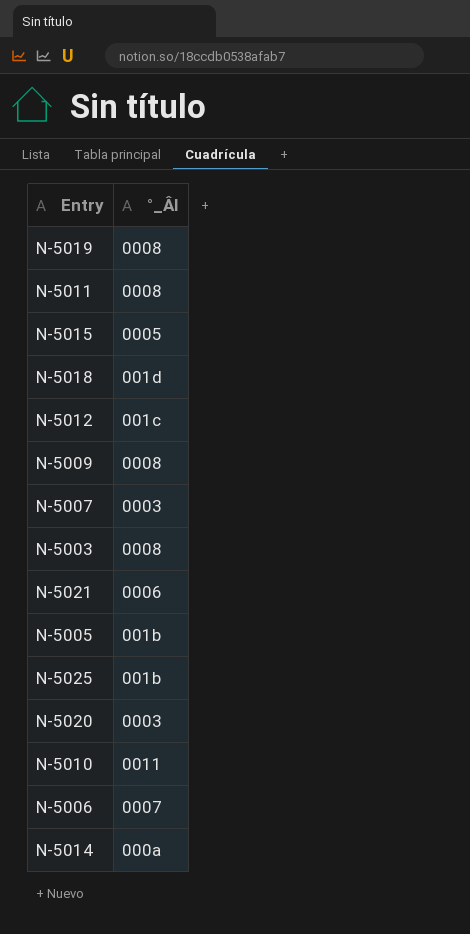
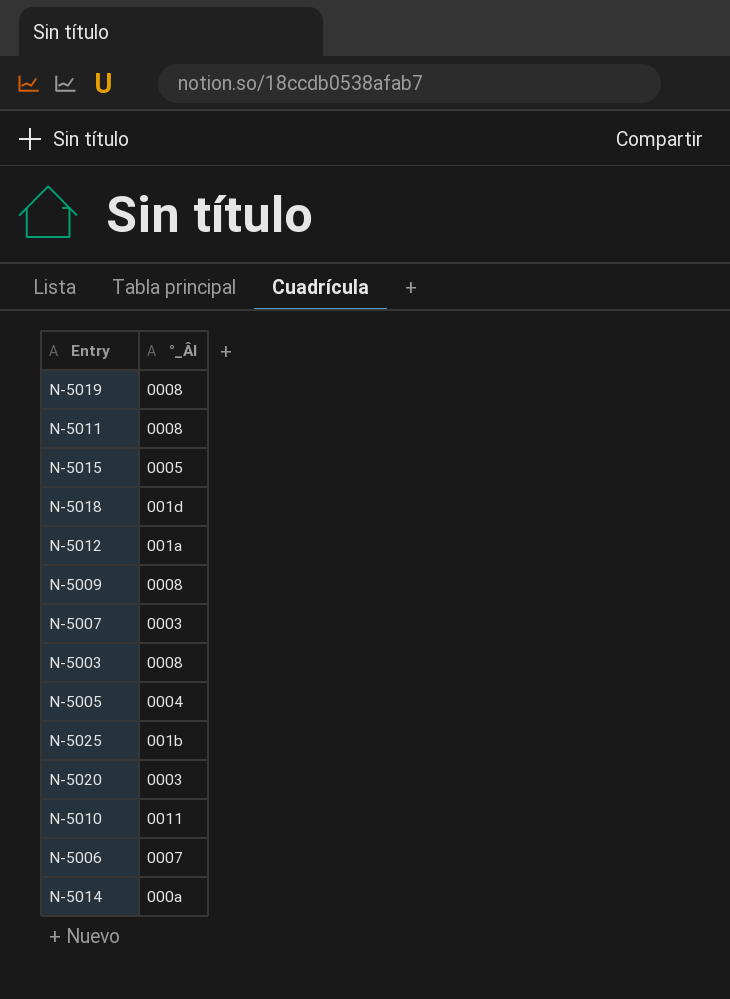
row N-5021: 0006 -> none
N-5012 | °_ÂI: 001c -> 001a
N-5005 | °_ÂI: 001b -> 0004

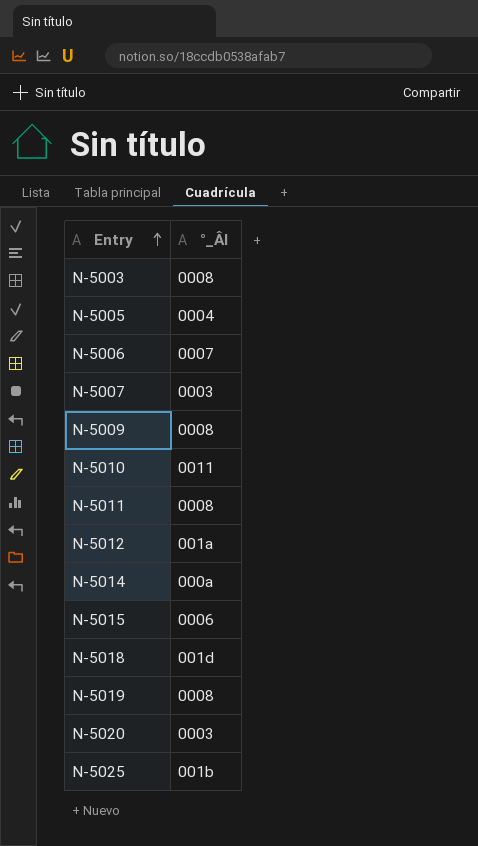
row order: none -> Entry ascending
N-5015 | °_ÂI: 0005 -> 0006

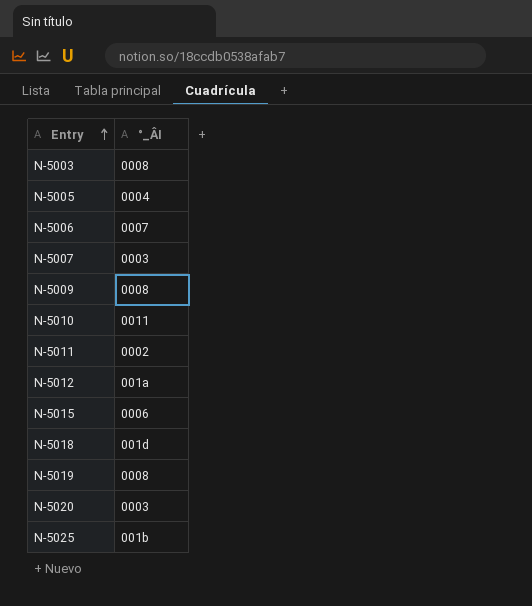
row N-5014: 000a -> none
N-5011 | °_ÂI: 0008 -> 0002

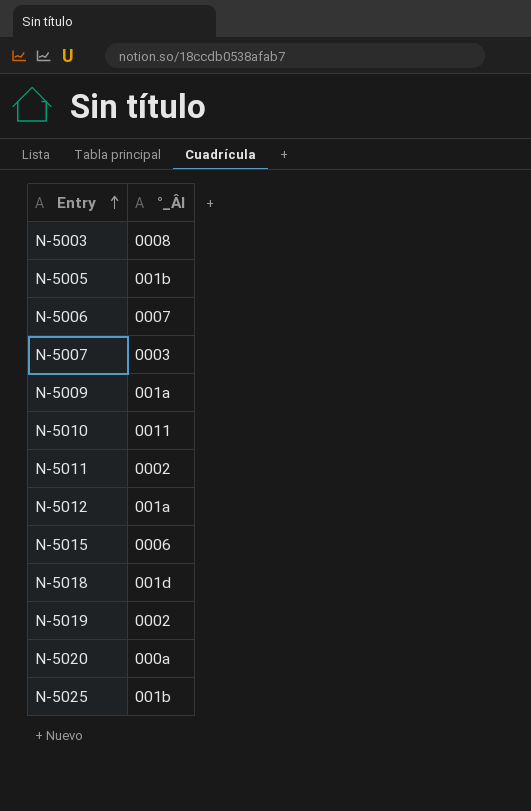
N-5005 | °_ÂI: 0004 -> 001b
N-5009 | °_ÂI: 0008 -> 001a
N-5019 | °_ÂI: 0008 -> 0002
N-5020 | °_ÂI: 0003 -> 000a

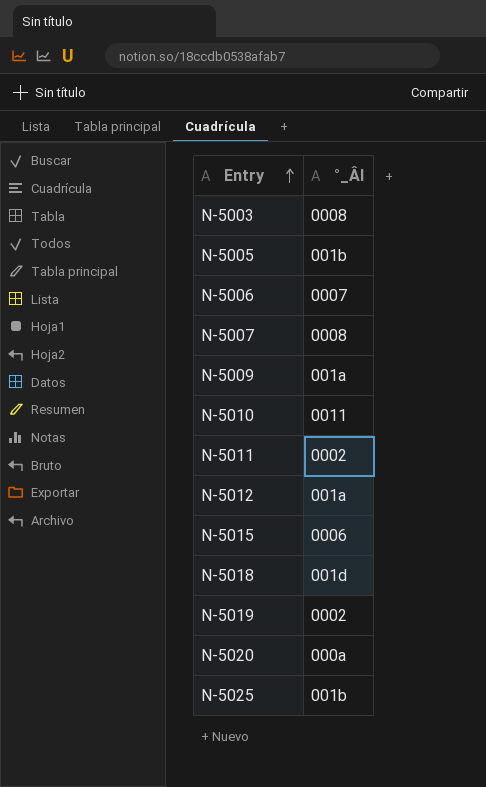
N-5007 | °_ÂI: 0003 -> 0008

